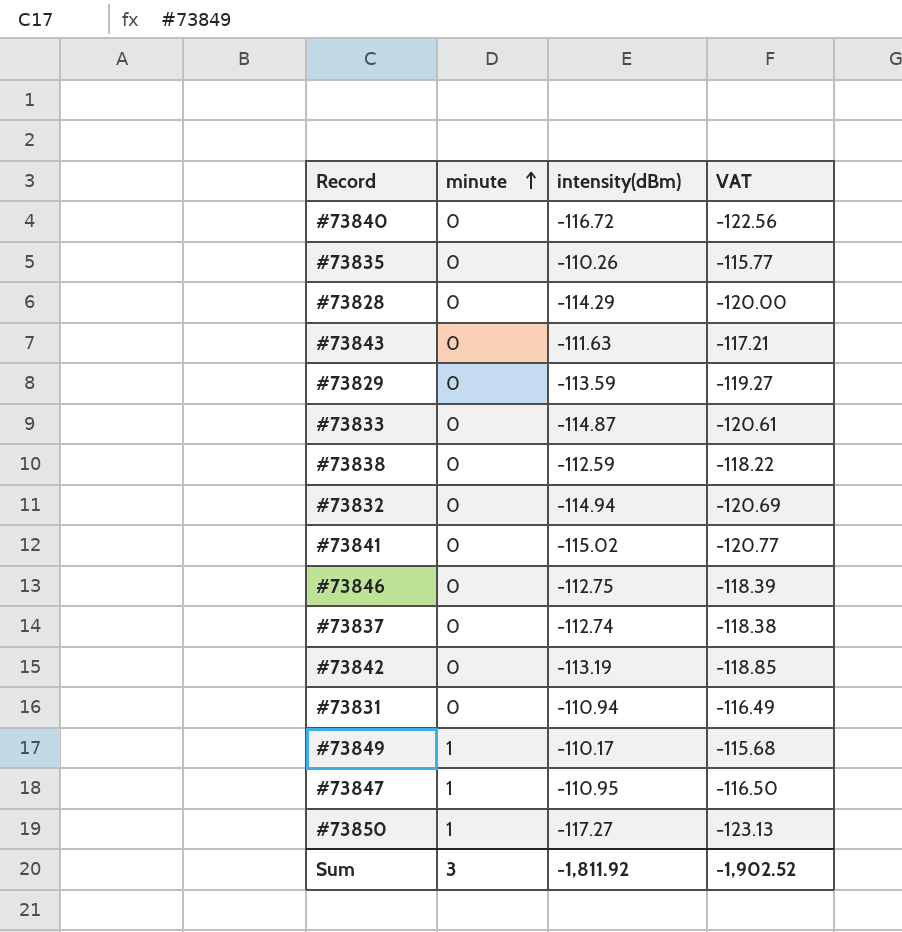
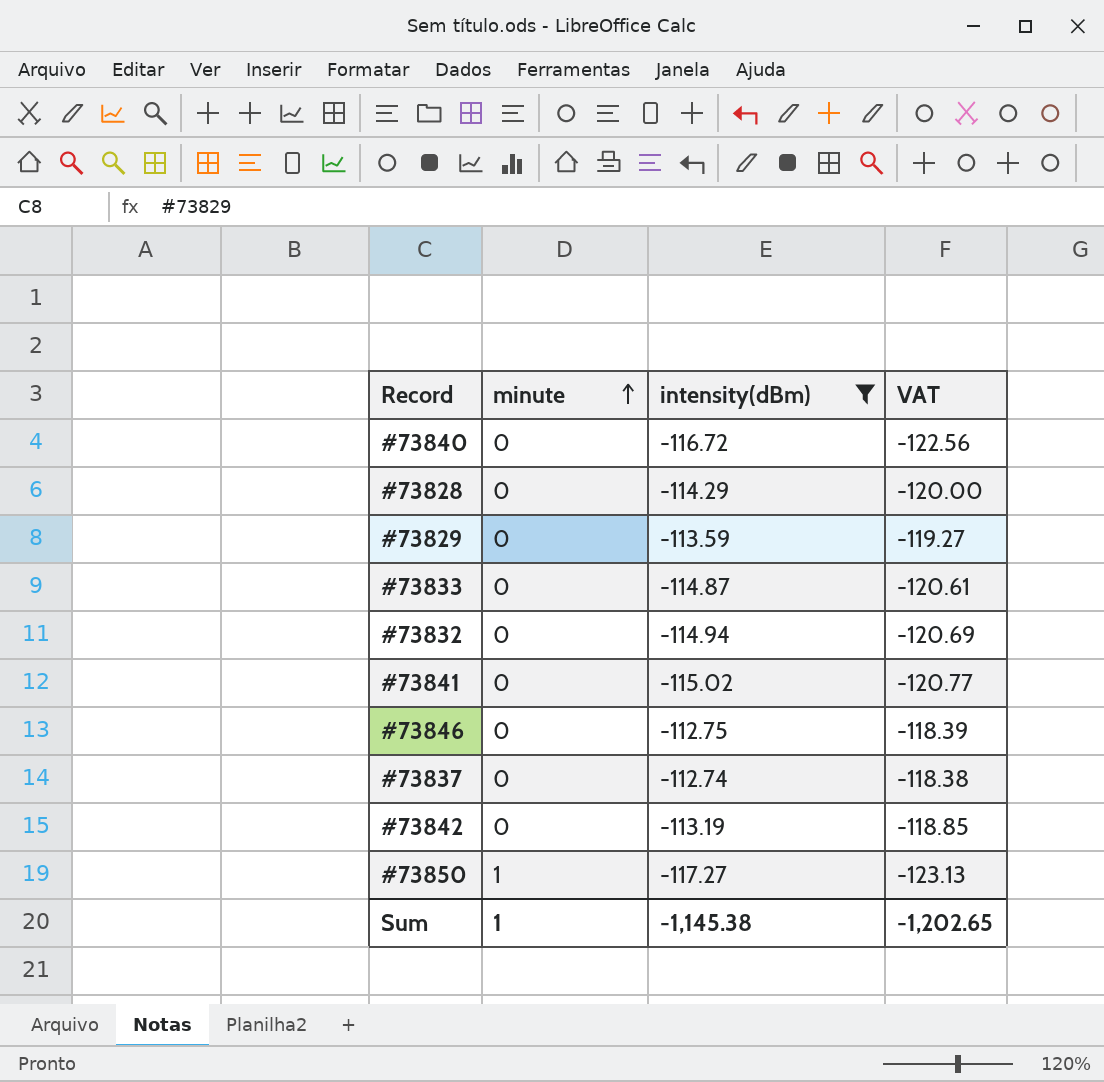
filter: none -> intensity(dBm) <= -112.74
Sum | minute: 3 -> 1
Sum | intensity(dBm): -1,811.92 -> -1,145.38
Sum | VAT: -1,902.52 -> -1,202.65

